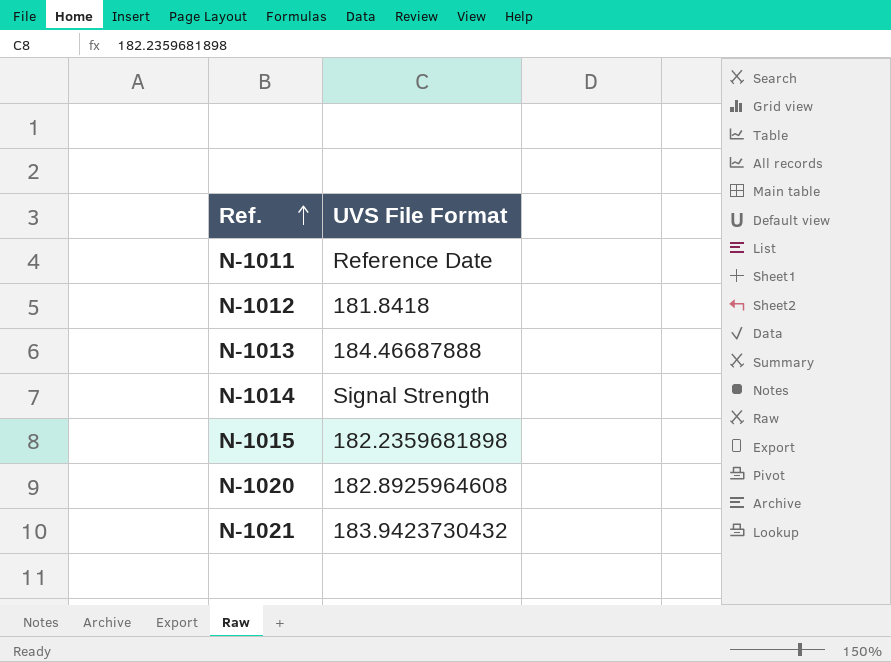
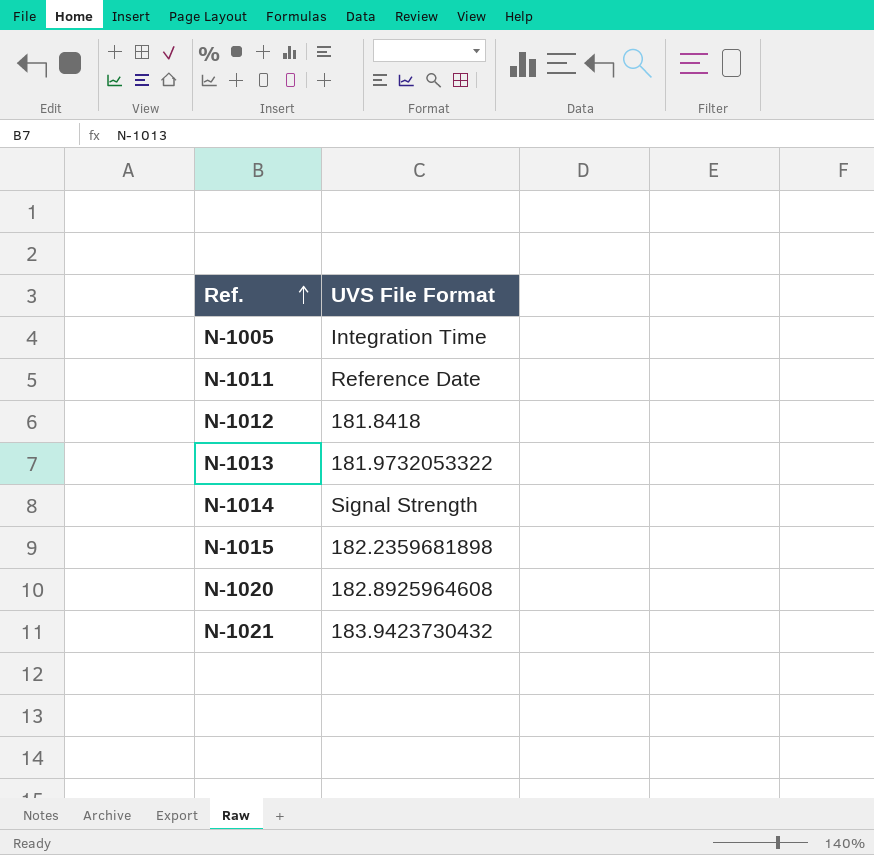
row N-1005: none -> Integration Time
N-1013 | UVS File Format: 184.46687888 -> 181.9732053322

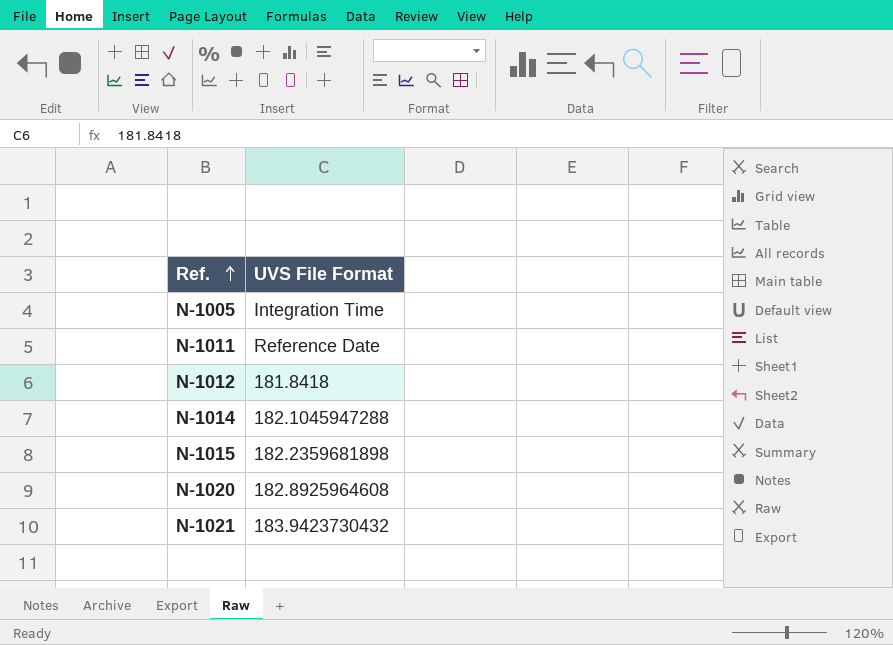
row N-1013: 181.9732053322 -> none
N-1014 | UVS File Format: Signal Strength -> 182.1045947288

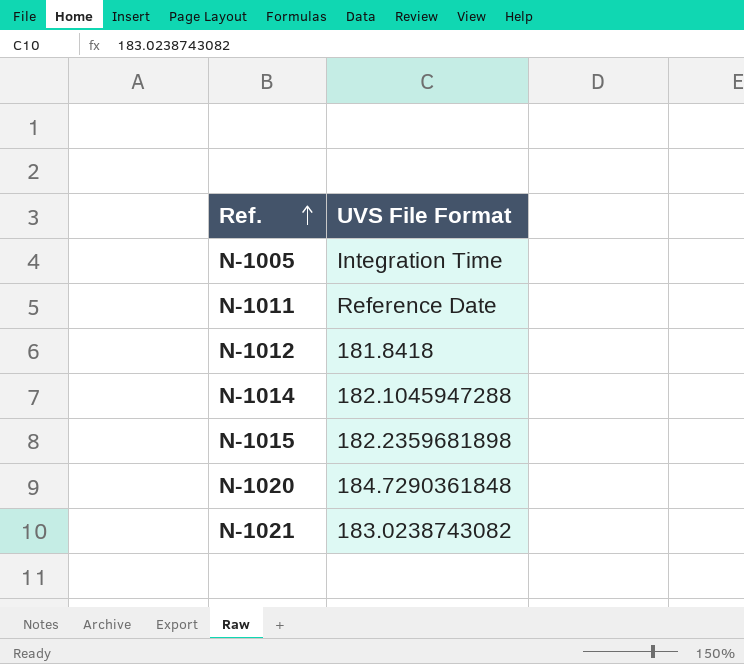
N-1020 | UVS File Format: 182.8925964608 -> 184.7290361848
N-1021 | UVS File Format: 183.9423730432 -> 183.0238743082

